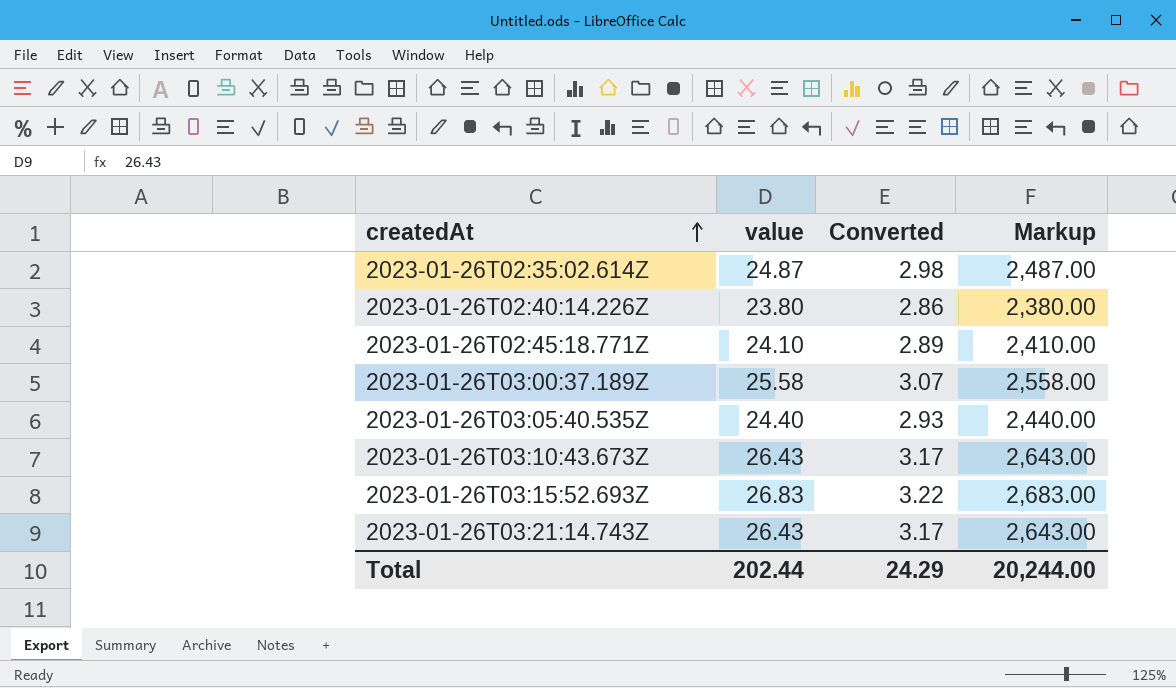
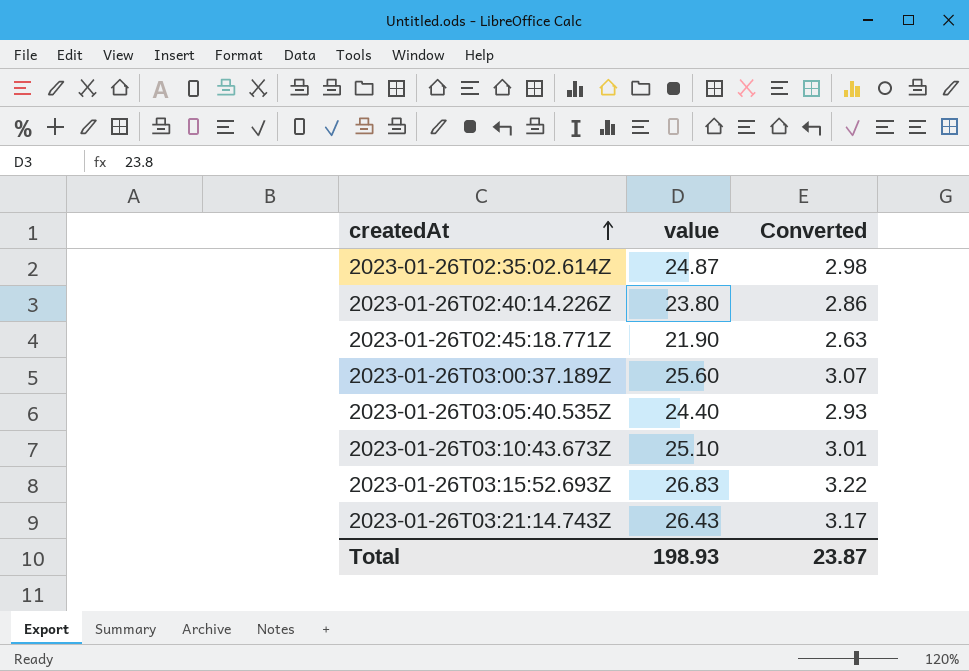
column Markup | formula: [value] * 100 -> none
2023-01-26T02:45:18.771Z | value: 24.10 -> 21.90
2023-01-26T02:45:18.771Z | Converted: 2.89 -> 2.63
2023-01-26T03:00:37.189Z | value: 25.58 -> 25.60
2023-01-26T03:10:43.673Z | value: 26.43 -> 25.10
2023-01-26T03:10:43.673Z | Converted: 3.17 -> 3.01
Total | value: 202.44 -> 198.93
Total | Converted: 24.29 -> 23.87

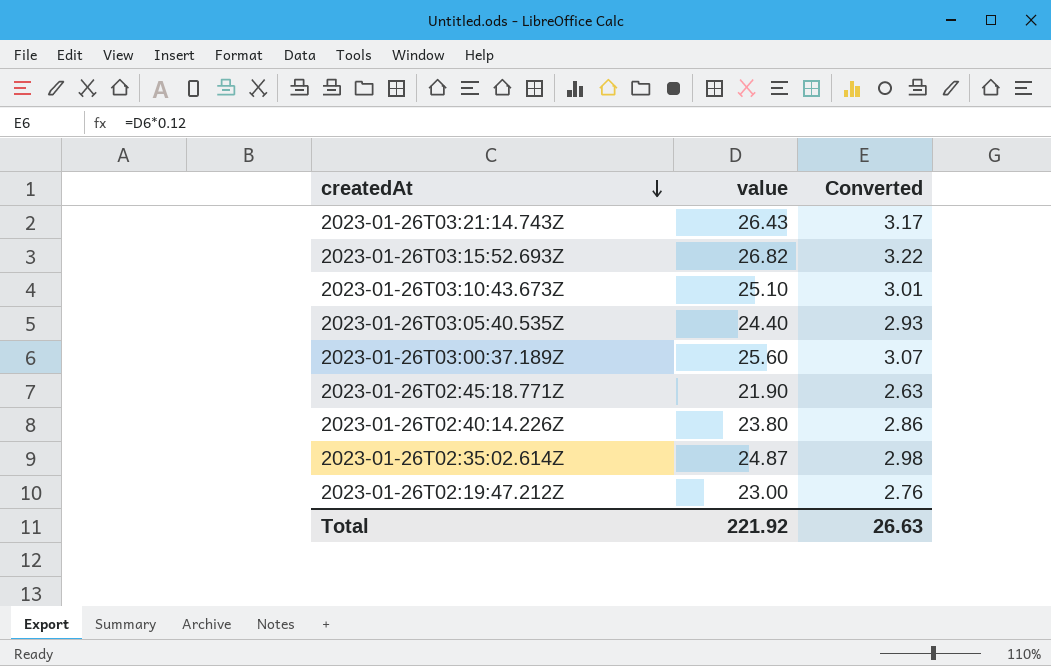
row order: createdAt ascending -> createdAt descending
2023-01-26T03:15:52.693Z | value: 26.83 -> 26.82
row 2023-01-26T02:19:47.212Z: none -> 23.00 | 2.76
Total | value: 198.93 -> 221.92
Total | Converted: 23.87 -> 26.63

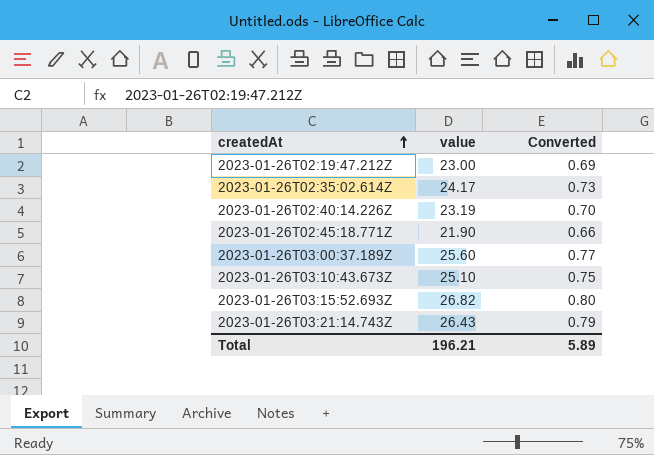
row order: createdAt descending -> createdAt ascending
column Converted | formula: [value] * 0.12 -> [value] * 0.03
row 2023-01-26T03:05:40.535Z: 24.40 | 2.93 -> none
2023-01-26T02:35:02.614Z | value: 24.87 -> 24.17
2023-01-26T02:40:14.226Z | value: 23.80 -> 23.19
Total | value: 221.92 -> 196.21
Total | Converted: 26.63 -> 5.89

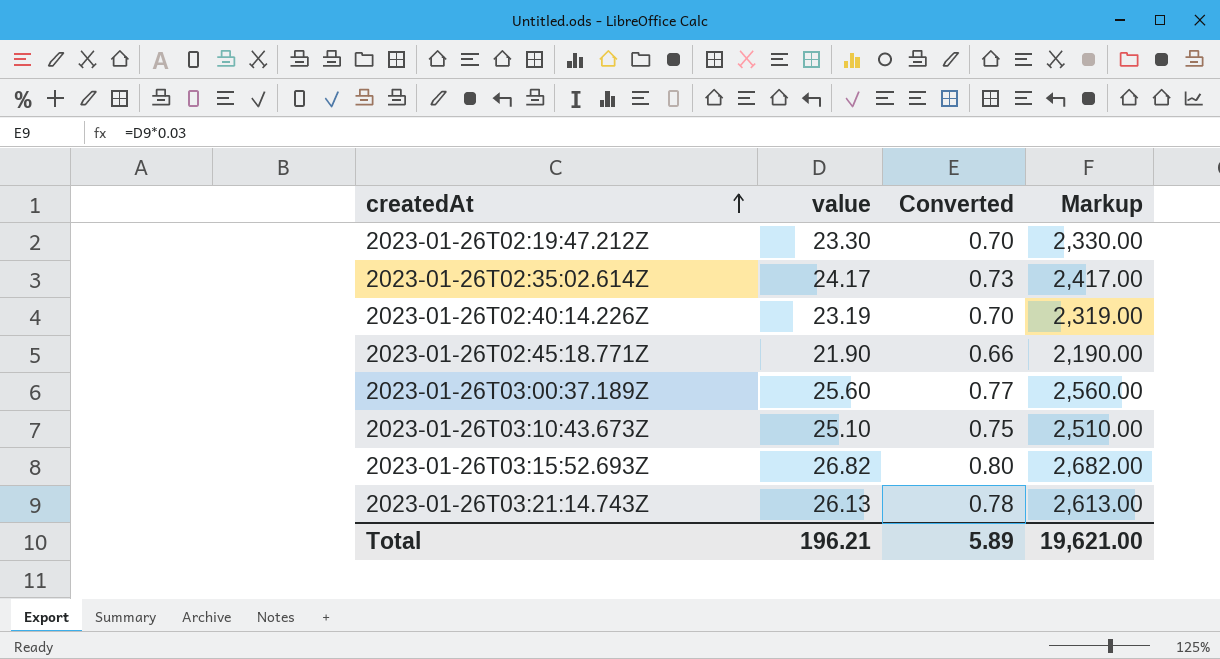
column Markup | formula: none -> [value] * 100
2023-01-26T02:19:47.212Z | value: 23.00 -> 23.30
2023-01-26T02:19:47.212Z | Converted: 0.69 -> 0.70
2023-01-26T03:21:14.743Z | value: 26.43 -> 26.13
2023-01-26T03:21:14.743Z | Converted: 0.79 -> 0.78

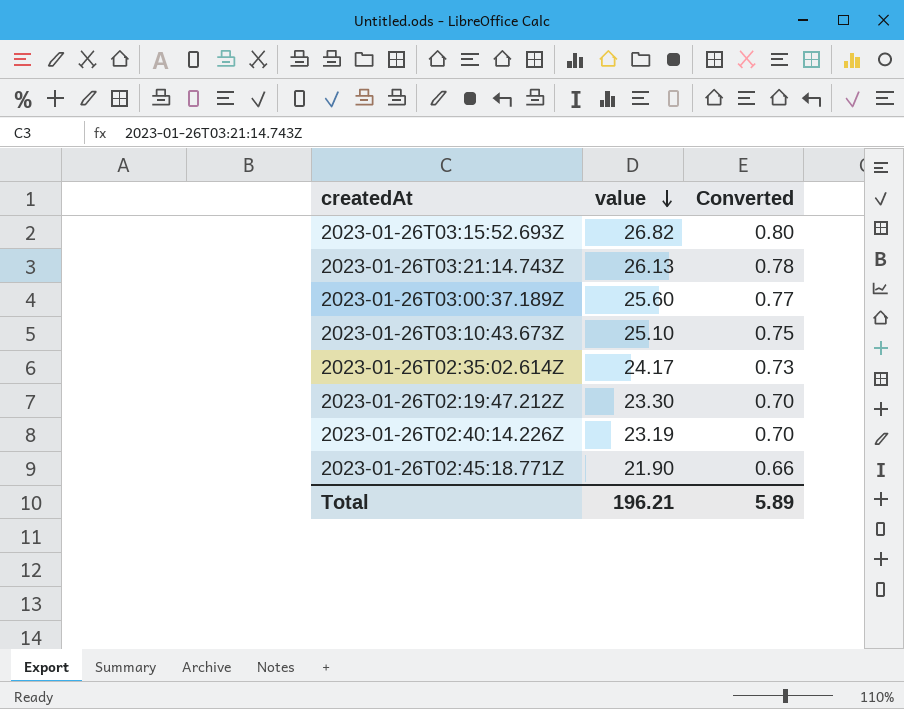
row order: createdAt ascending -> value descending
column Markup | formula: [value] * 100 -> none

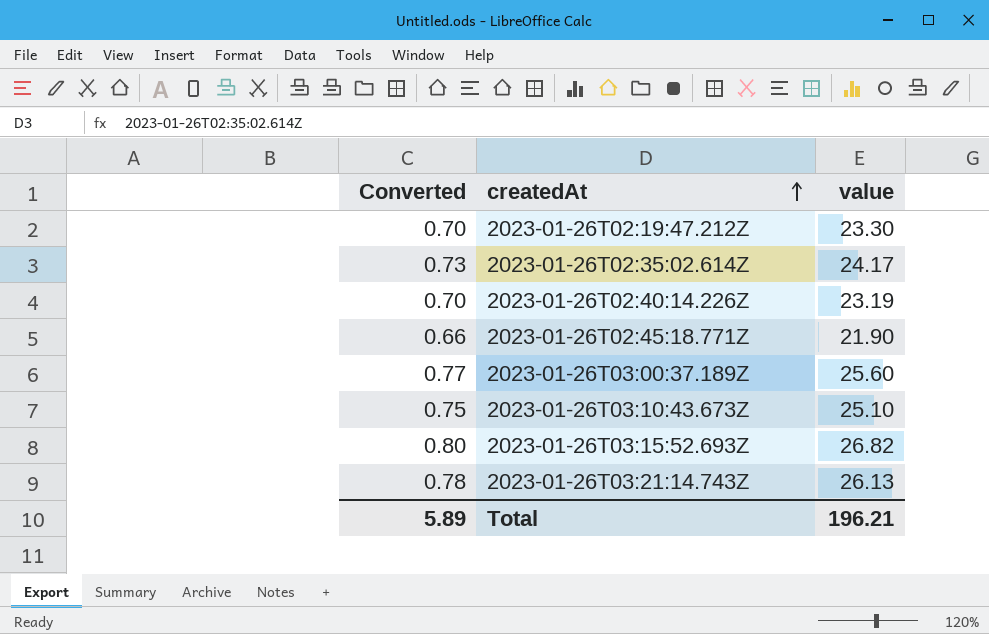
row order: value descending -> createdAt ascending
column Converted | position: 3 -> 1

